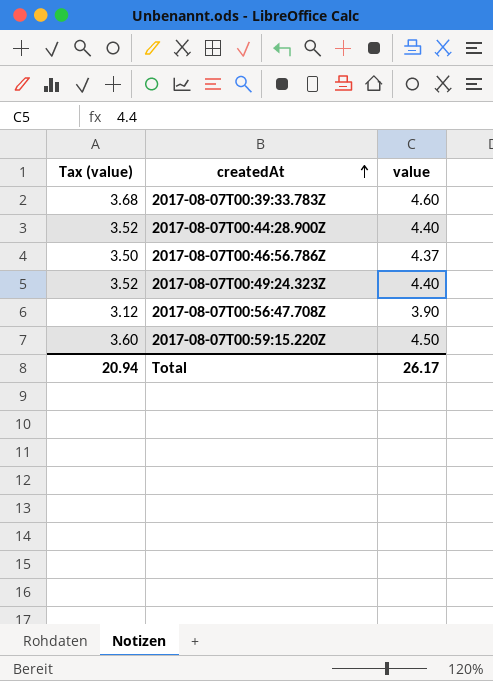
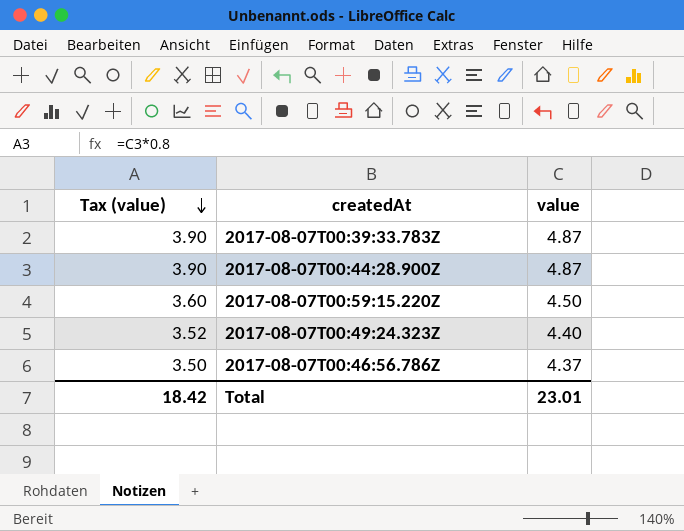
row order: createdAt ascending -> Tax (value) descending
row 2017-08-07T00:56:47.708Z: 3.12 | 3.90 -> none
2017-08-07T00:39:33.783Z | Tax (value): 3.68 -> 3.90
2017-08-07T00:39:33.783Z | value: 4.60 -> 4.87
2017-08-07T00:44:28.900Z | Tax (value): 3.52 -> 3.90
2017-08-07T00:44:28.900Z | value: 4.40 -> 4.87
Total | Tax (value): 20.94 -> 18.42
Total | value: 26.17 -> 23.01

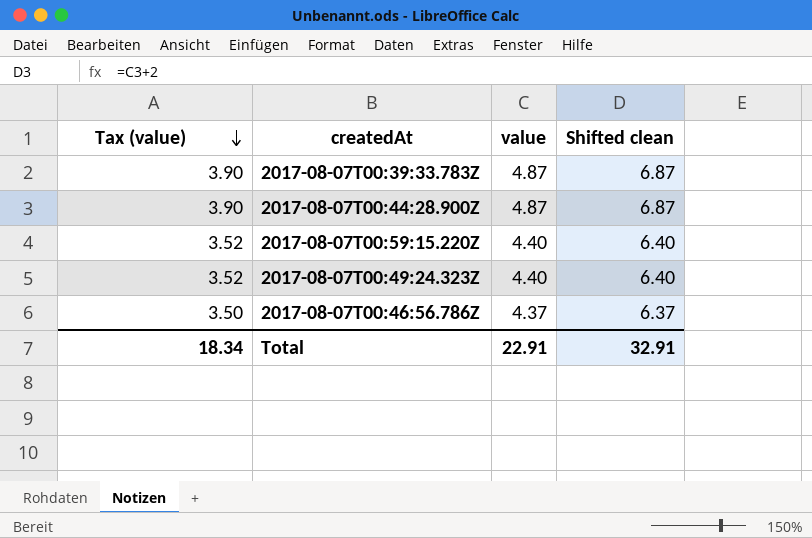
column Shifted clean | formula: none -> [value] + 2
2017-08-07T00:59:15.220Z | Tax (value): 3.60 -> 3.52
2017-08-07T00:59:15.220Z | value: 4.50 -> 4.40
Total | Tax (value): 18.42 -> 18.34
Total | value: 23.01 -> 22.91

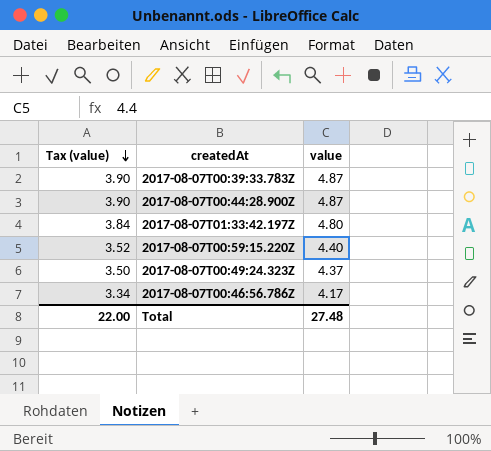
column Shifted clean | formula: [value] + 2 -> none
row 2017-08-07T01:33:42.197Z: none -> 3.84 | 4.80
2017-08-07T00:49:24.323Z | Tax (value): 3.52 -> 3.50
2017-08-07T00:49:24.323Z | value: 4.40 -> 4.37
2017-08-07T00:46:56.786Z | Tax (value): 3.50 -> 3.34
2017-08-07T00:46:56.786Z | value: 4.37 -> 4.17
Total | Tax (value): 18.34 -> 22.00
Total | value: 22.91 -> 27.48

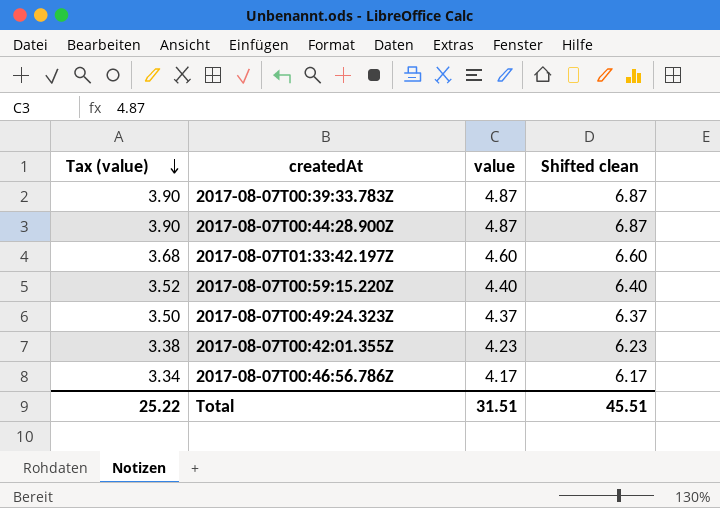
column Shifted clean | formula: none -> [value] + 2
2017-08-07T01:33:42.197Z | Tax (value): 3.84 -> 3.68
2017-08-07T01:33:42.197Z | value: 4.80 -> 4.60
row 2017-08-07T00:42:01.355Z: none -> 3.38 | 4.23 | 6.23
Total | Tax (value): 22.00 -> 25.22
Total | value: 27.48 -> 31.51

